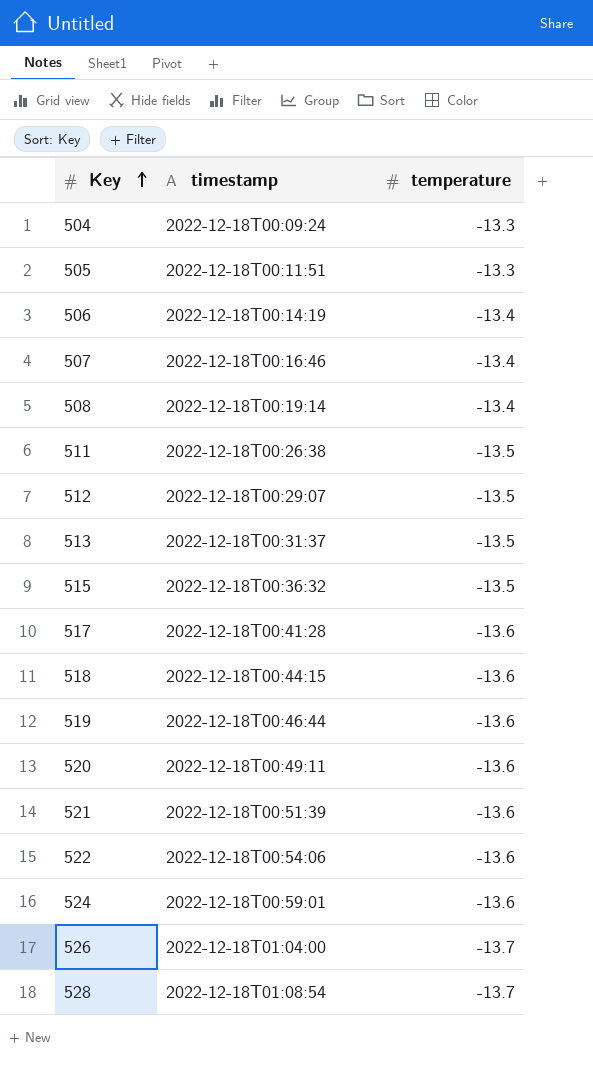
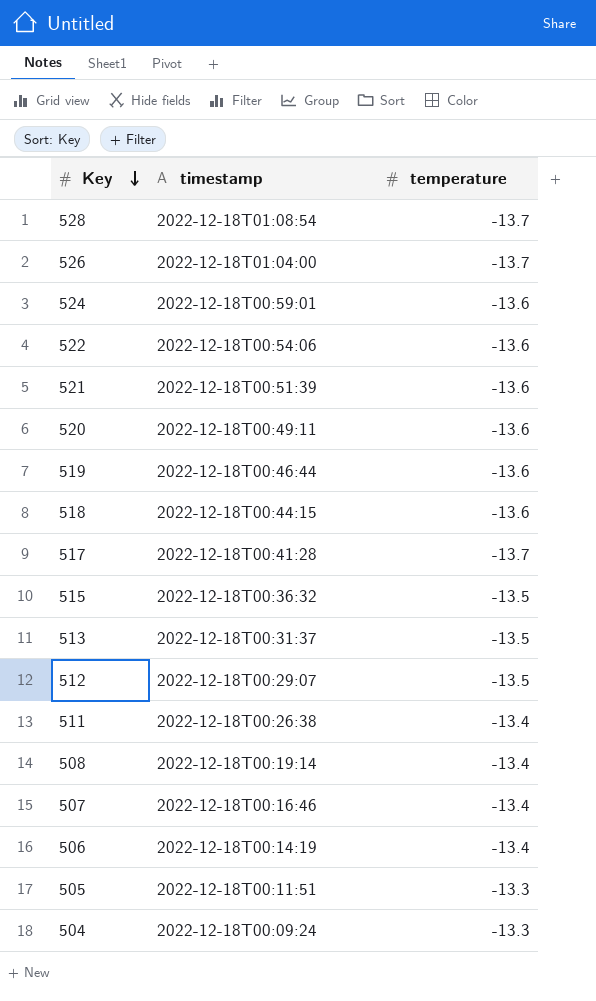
row order: Key ascending -> Key descending
517 | temperature: -13.6 -> -13.7
511 | temperature: -13.5 -> -13.4

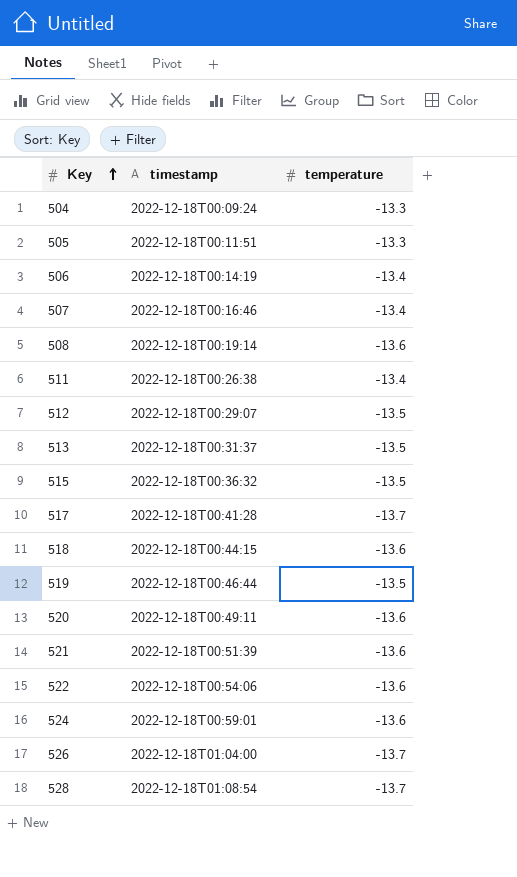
row order: Key descending -> Key ascending
508 | temperature: -13.4 -> -13.6
519 | temperature: -13.6 -> -13.5

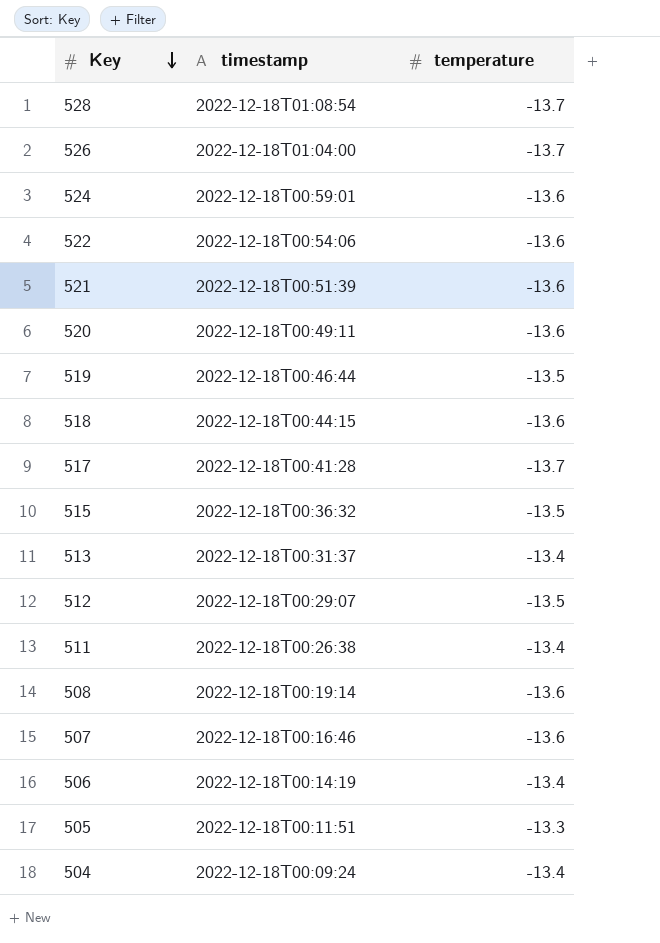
row order: Key ascending -> Key descending
513 | temperature: -13.5 -> -13.4
507 | temperature: -13.4 -> -13.6
504 | temperature: -13.3 -> -13.4

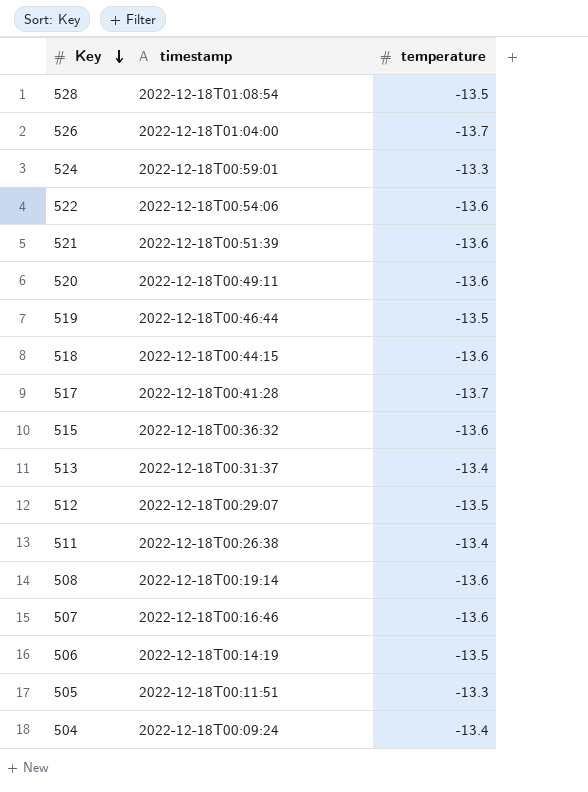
528 | temperature: -13.7 -> -13.5
524 | temperature: -13.6 -> -13.3
515 | temperature: -13.5 -> -13.6
506 | temperature: -13.4 -> -13.5

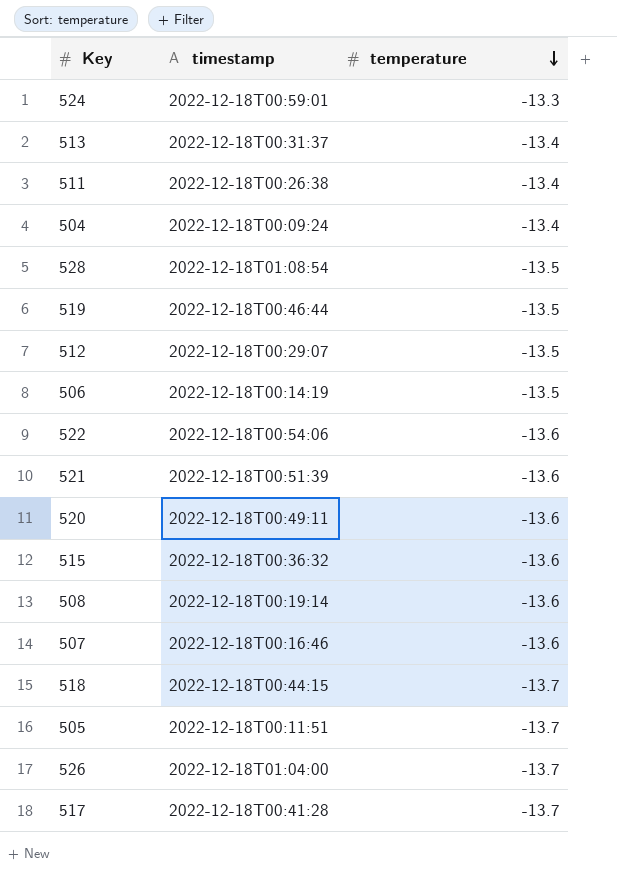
row order: Key descending -> temperature descending
518 | temperature: -13.6 -> -13.7
505 | temperature: -13.3 -> -13.7

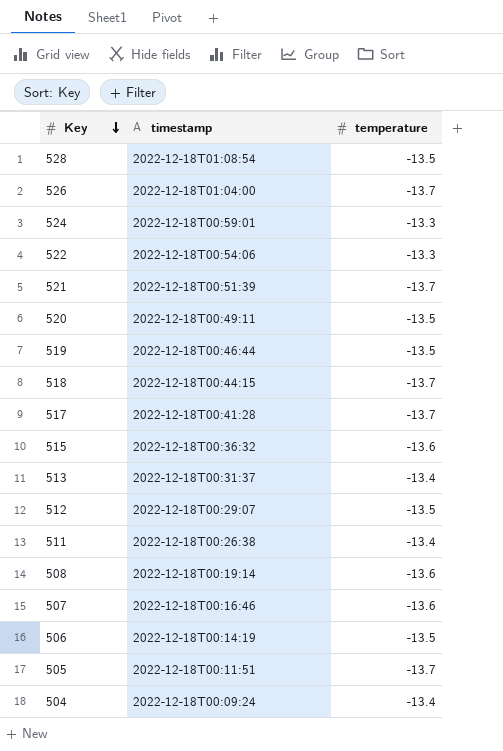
row order: temperature descending -> Key descending
522 | temperature: -13.6 -> -13.3
521 | temperature: -13.6 -> -13.7
520 | temperature: -13.6 -> -13.5

